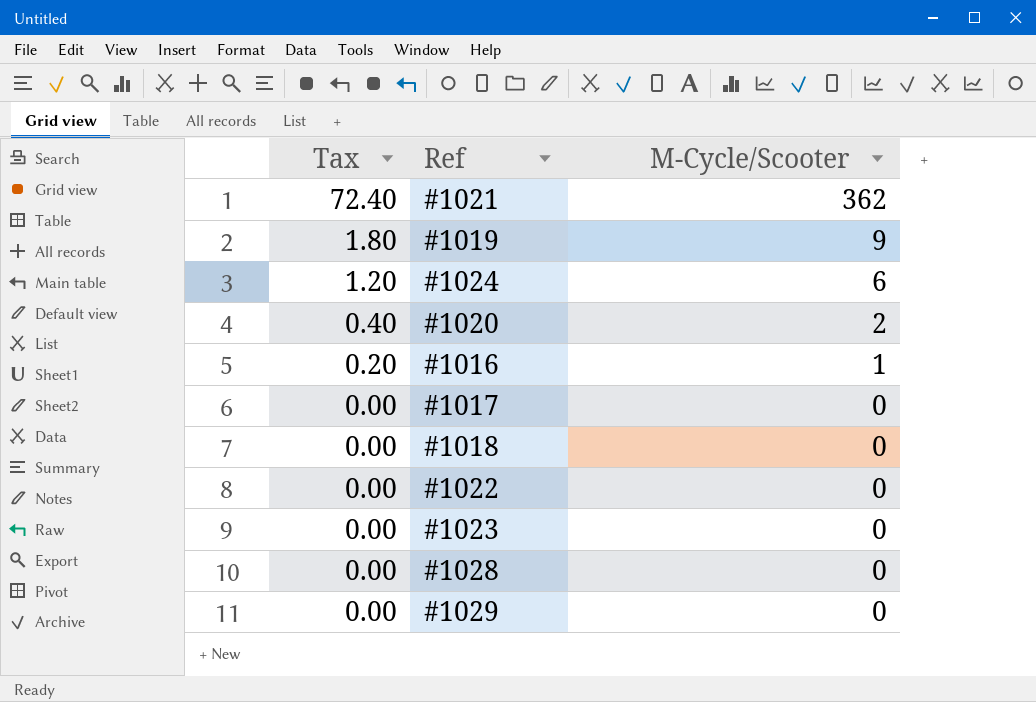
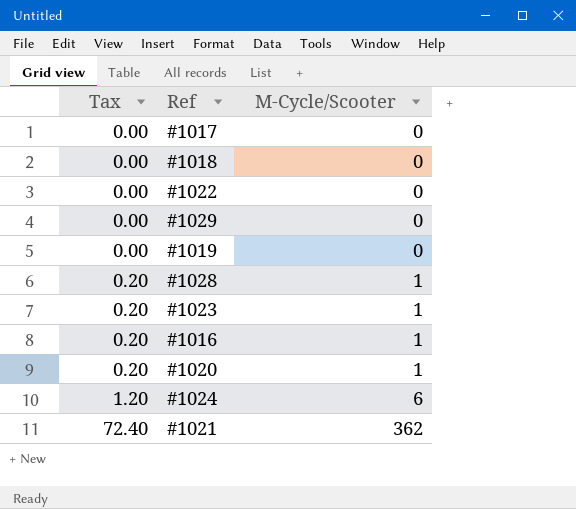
row order: Tax descending -> Tax ascending
#1019 | Tax: 1.80 -> 0.00
#1019 | M-Cycle/Scooter: 9 -> 0
#1028 | Tax: 0.00 -> 0.20
#1028 | M-Cycle/Scooter: 0 -> 1
#1023 | Tax: 0.00 -> 0.20
#1023 | M-Cycle/Scooter: 0 -> 1
#1020 | Tax: 0.40 -> 0.20
#1020 | M-Cycle/Scooter: 2 -> 1

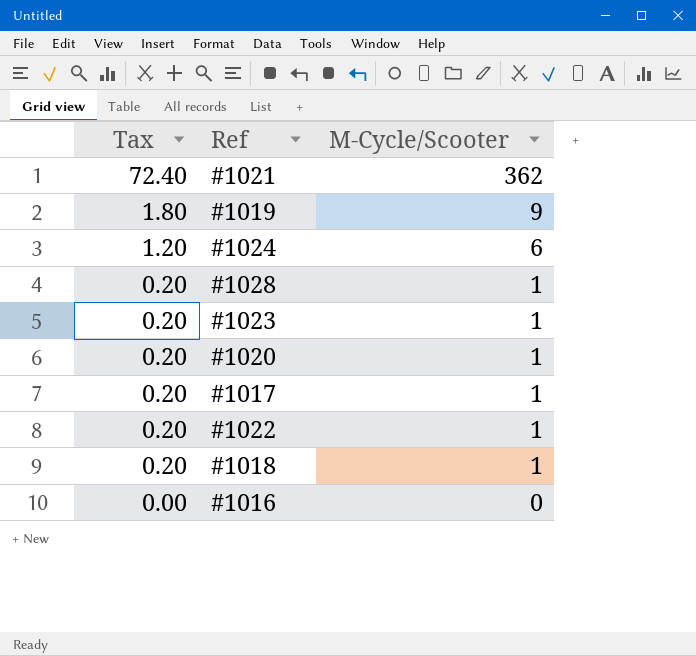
row order: Tax ascending -> Tax descending
row #1029: 0.00 | 0 -> none
#1019 | Tax: 0.00 -> 1.80
#1019 | M-Cycle/Scooter: 0 -> 9
#1017 | Tax: 0.00 -> 0.20
#1017 | M-Cycle/Scooter: 0 -> 1
#1022 | Tax: 0.00 -> 0.20
#1022 | M-Cycle/Scooter: 0 -> 1
#1018 | Tax: 0.00 -> 0.20
#1018 | M-Cycle/Scooter: 0 -> 1
#1016 | Tax: 0.20 -> 0.00
#1016 | M-Cycle/Scooter: 1 -> 0

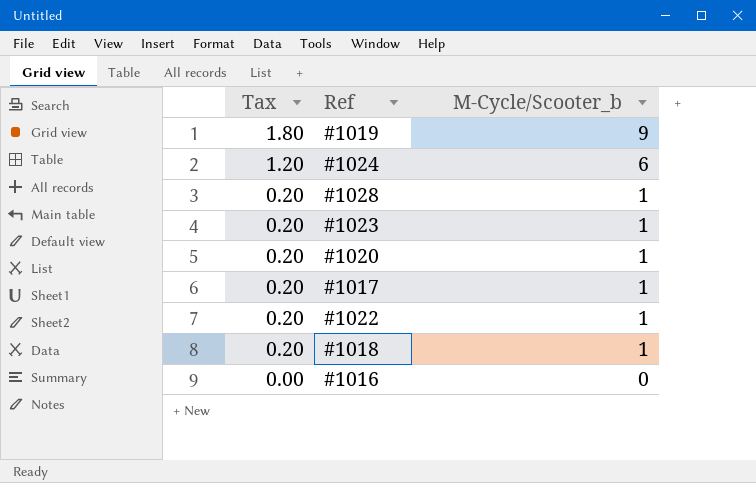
column name: M-Cycle/Scooter -> M-Cycle/Scooter_b
row #1021: 72.40 | 362 -> none

